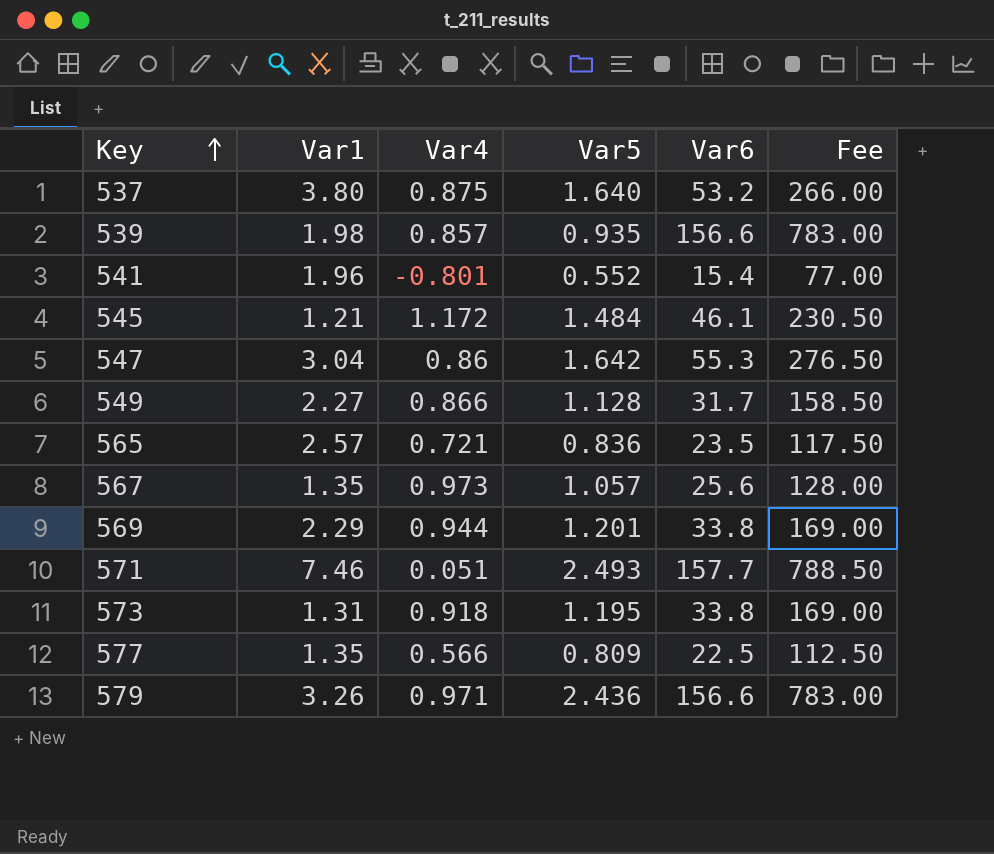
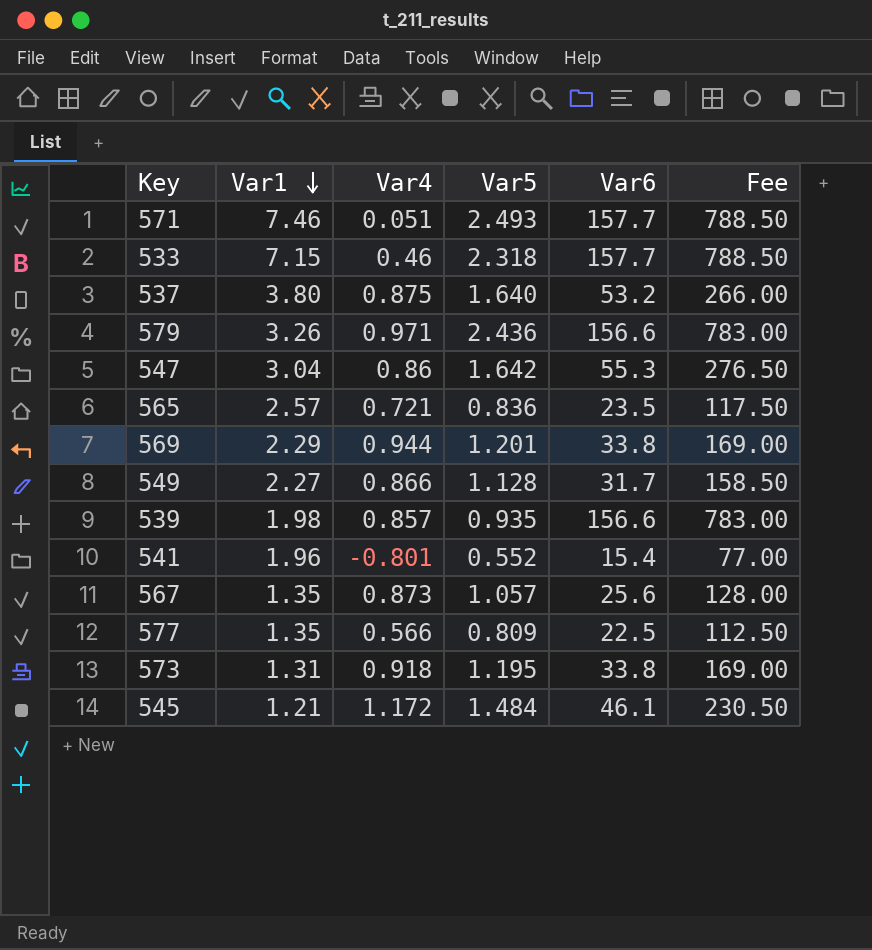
row order: Key ascending -> Var1 descending
row 533: none -> 7.15 | 0.46 | 2.318 | 157.7 | 788.50
567 | Var4: 0.973 -> 0.873

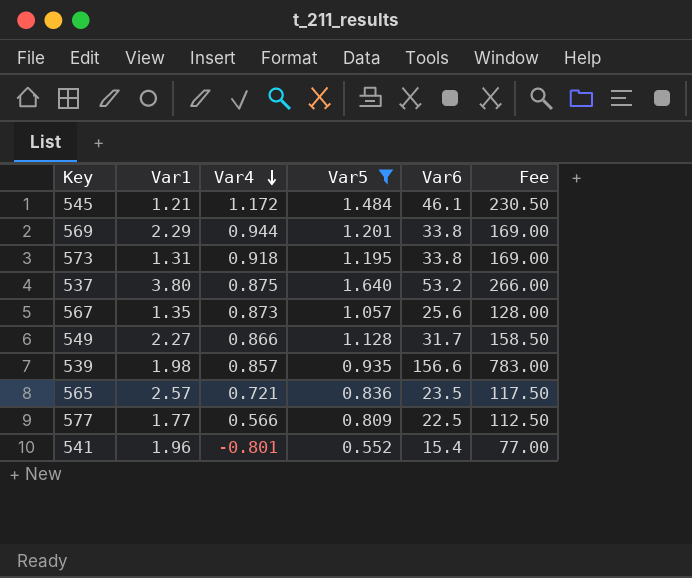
filter: none -> Var5 <= 1.640
row order: Var1 descending -> Var4 descending
577 | Var1: 1.35 -> 1.77

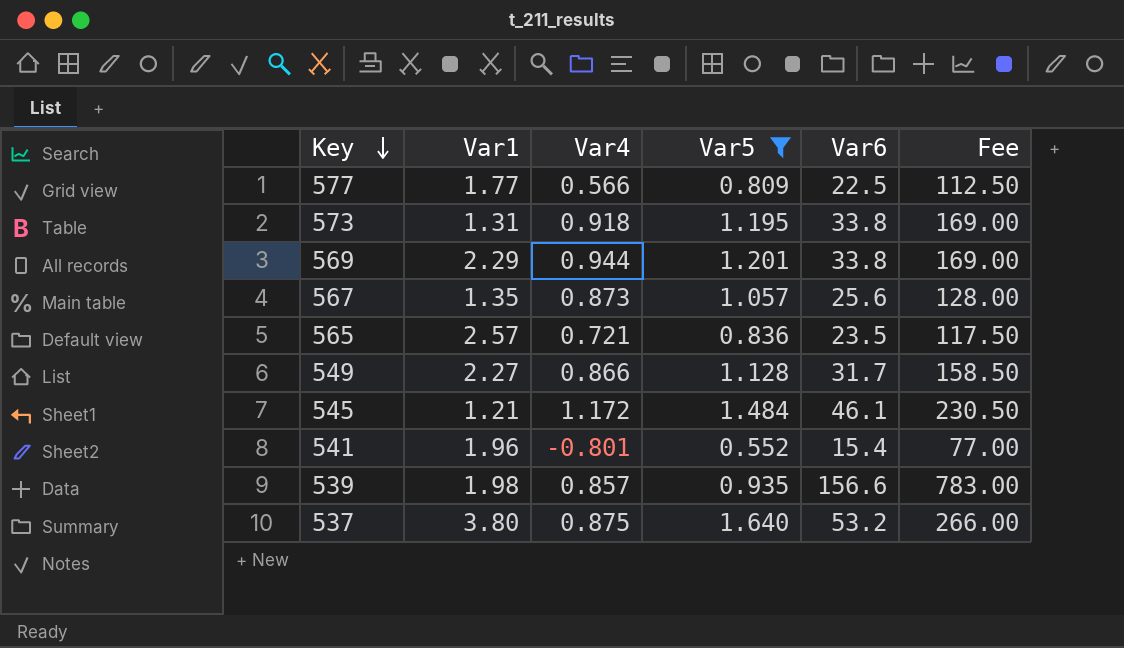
row order: Var4 descending -> Key descending

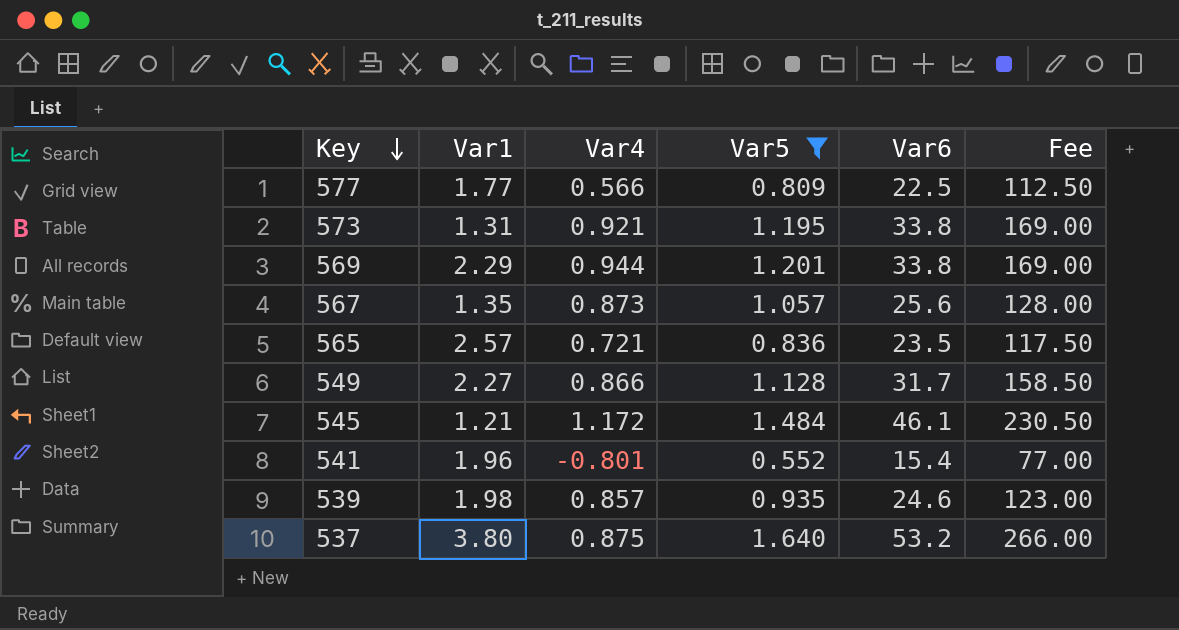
573 | Var4: 0.918 -> 0.921
539 | Var6: 156.6 -> 24.6
539 | Fee: 783.00 -> 123.00

